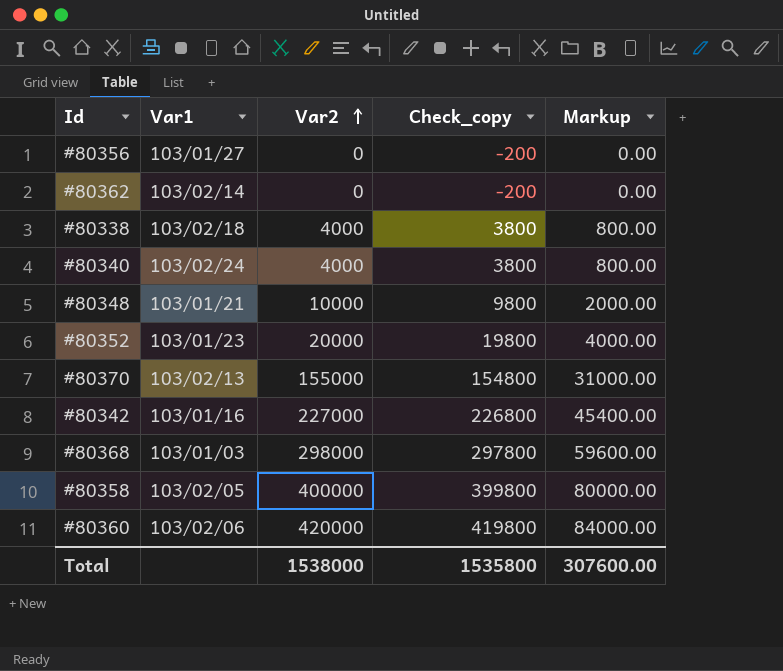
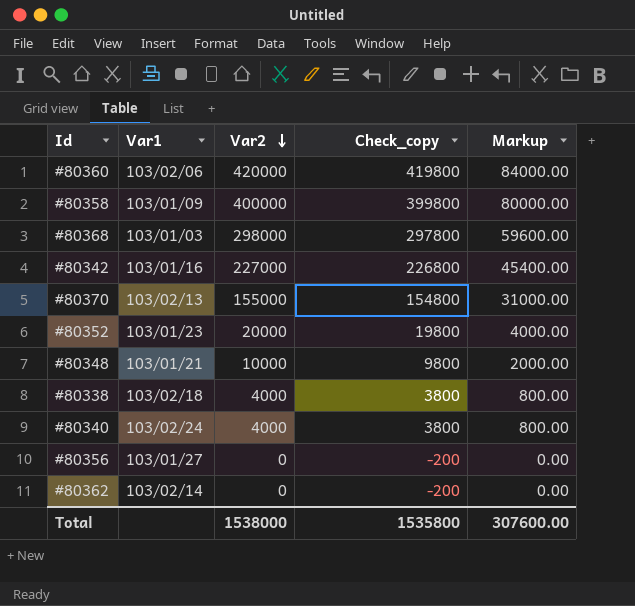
row order: Var2 ascending -> Var2 descending
#80358 | Var1: 103/02/05 -> 103/01/09

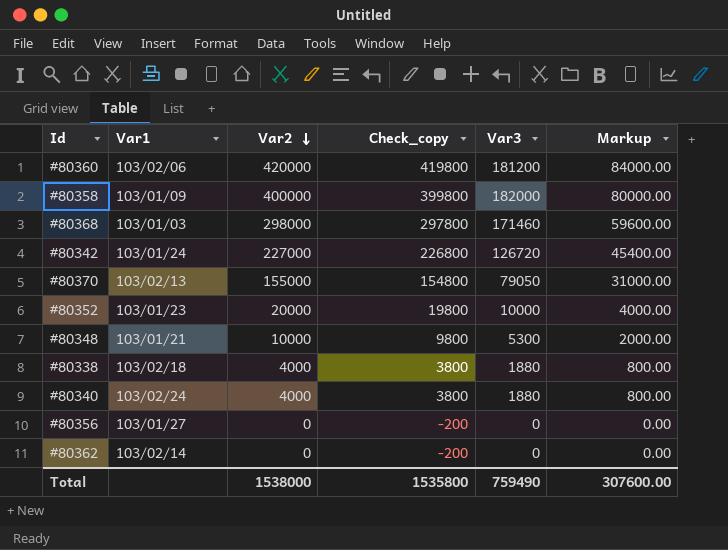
column Var3 | position: none -> 5
#80342 | Var1: 103/01/16 -> 103/01/24

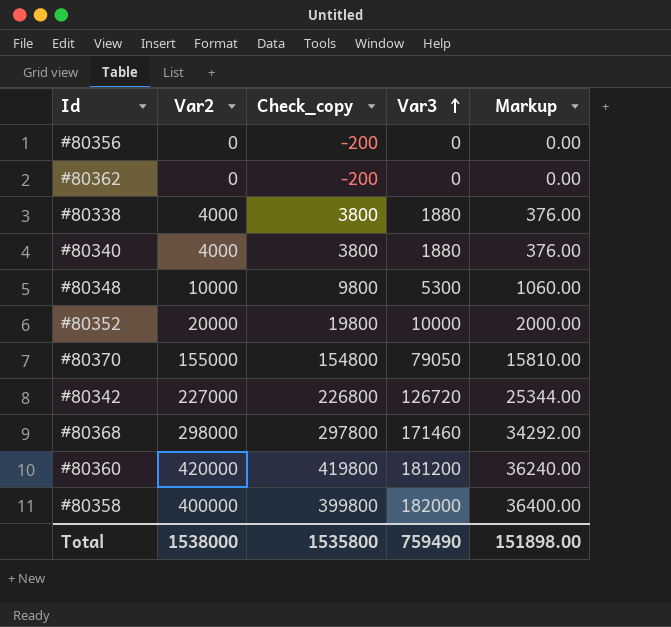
row order: Var2 descending -> Var3 ascending
column Var1 | position: 2 -> none
column Markup | formula: [Var2] * 0.2 -> [Var3] * 0.2
Total | Markup: 307600.00 -> 151898.00

